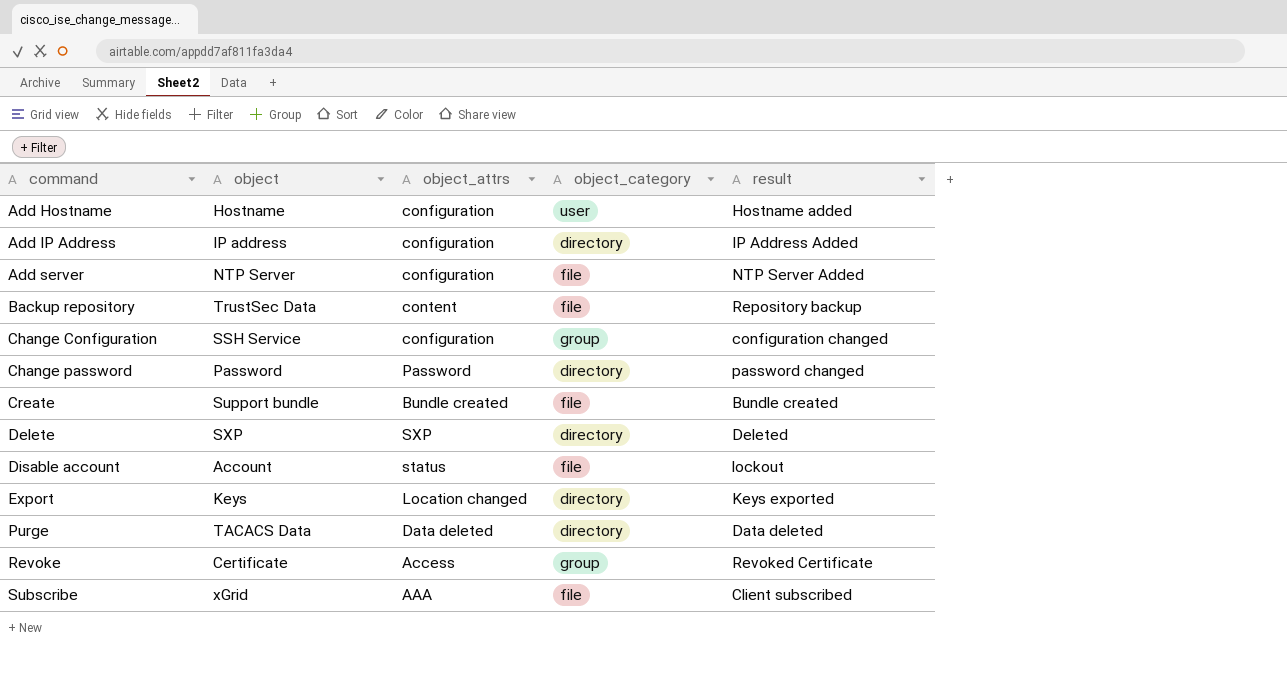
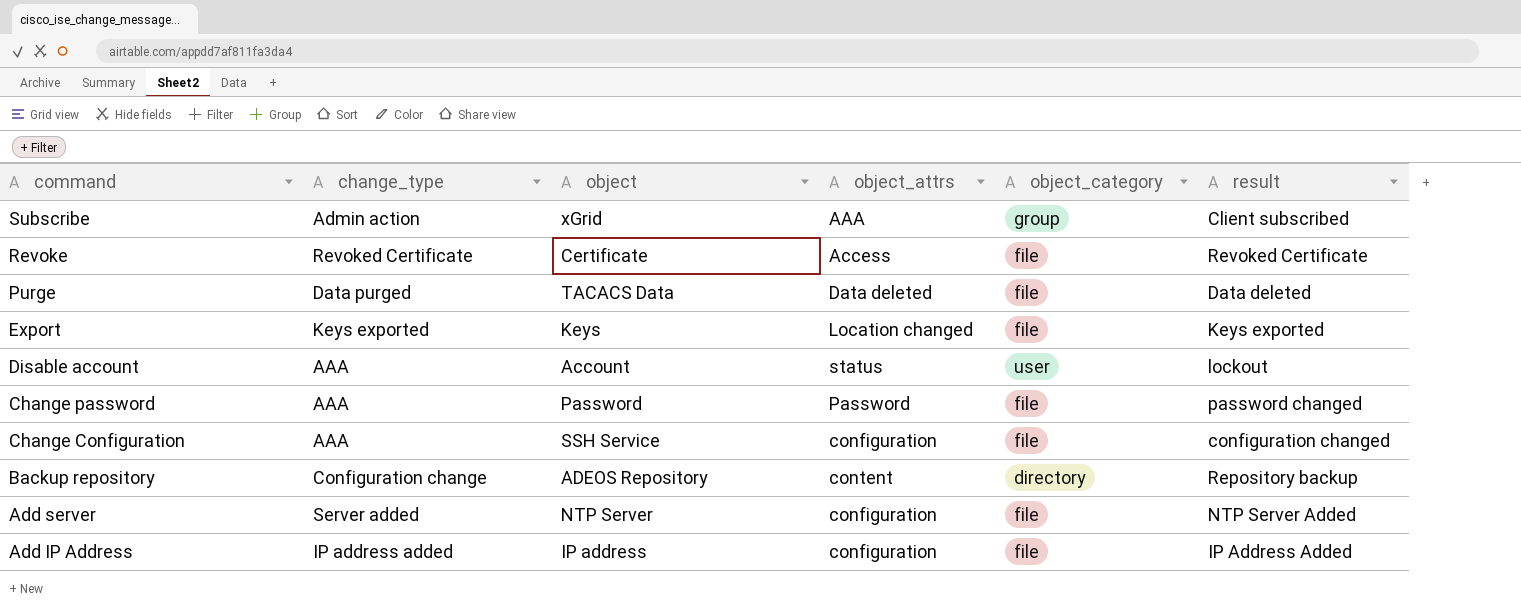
row order: command ascending -> command descending
column change_type | position: none -> 2
row Add Hostname: Hostname | configuration | user | Hostname added -> none
row Create: Support bundle | Bundle created | file | Bundle created -> none
row Delete: SXP | SXP | directory | Deleted -> none
Subscribe | object_category: file -> group
Revoke | object_category: group -> file
Purge | object_category: directory -> file
Export | object_category: directory -> file
Disable account | object_category: file -> user
Change password | object_category: directory -> file
Change Configuration | object_category: group -> file
Backup repository | object: TrustSec Data -> ADEOS Repository
Backup repository | object_category: file -> directory
Add IP Address | object_category: directory -> file

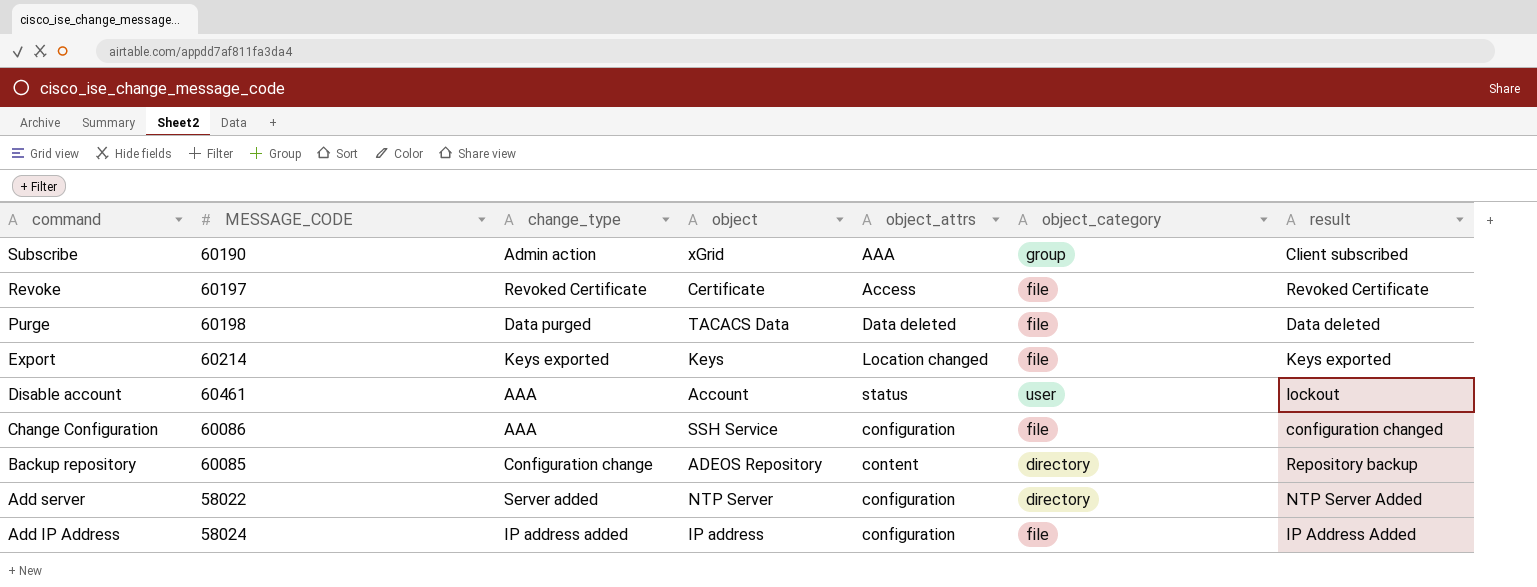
column MESSAGE_CODE | position: none -> 2
row Change password: AAA | Password | Password | file | password changed -> none
Add server | object_category: file -> directory

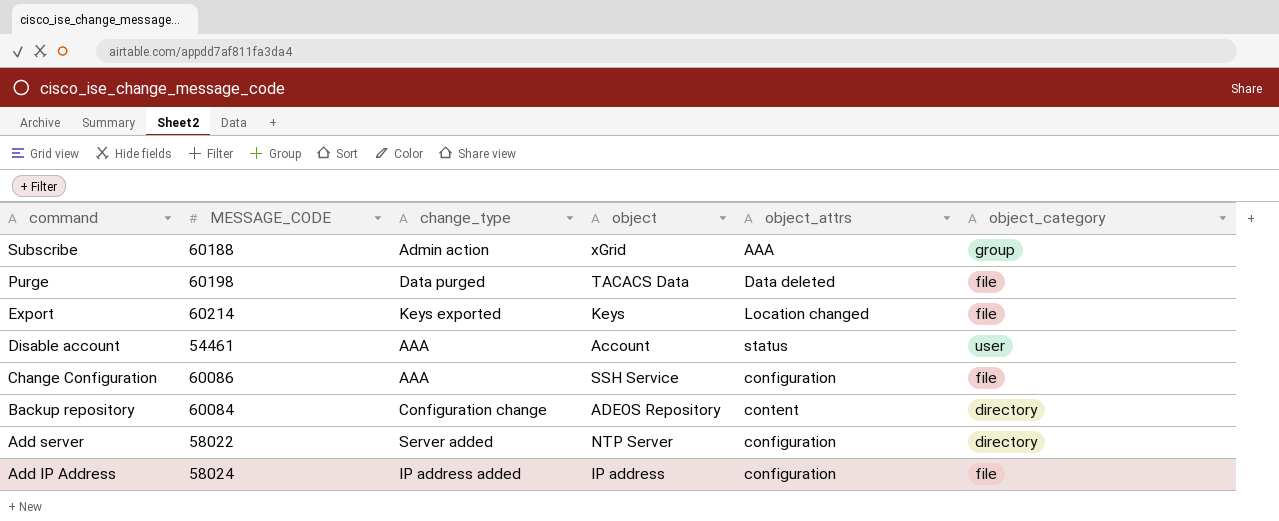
column result | position: 7 -> none
row Revoke: 60197 | Revoked Certificate | Certificate | Access | file | Revoked Certificate -> none
Subscribe | MESSAGE_CODE: 60190 -> 60188
Disable account | MESSAGE_CODE: 60461 -> 54461
Backup repository | MESSAGE_CODE: 60085 -> 60084

